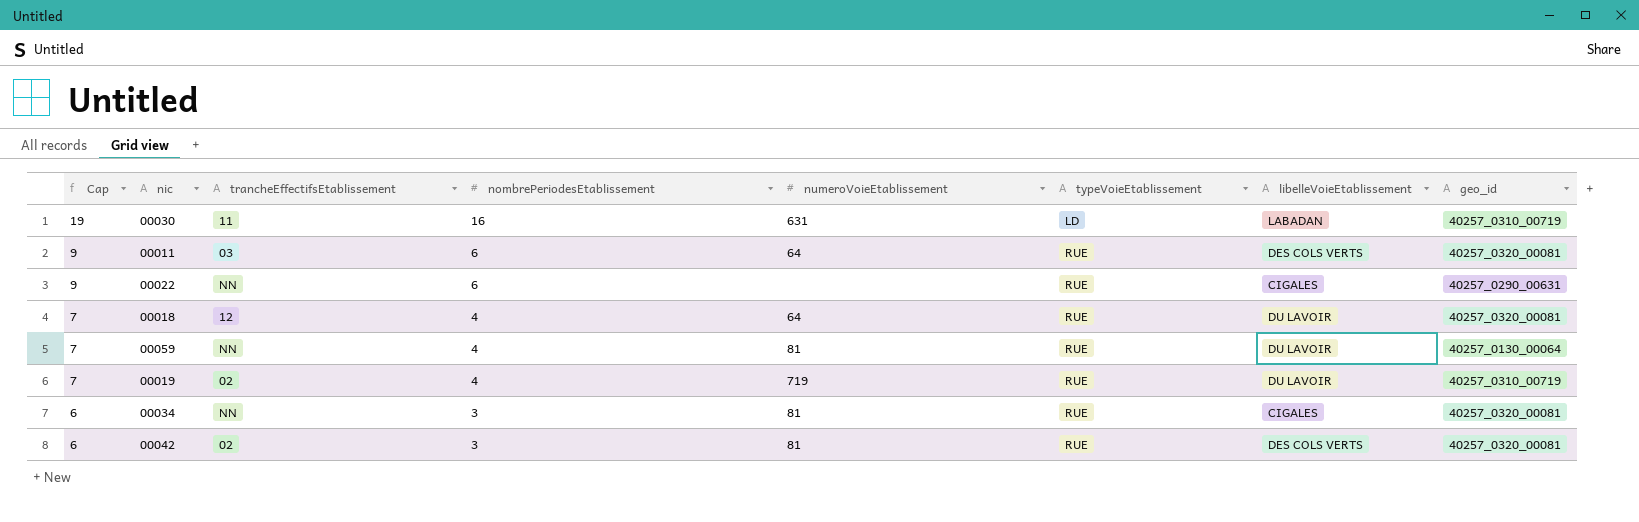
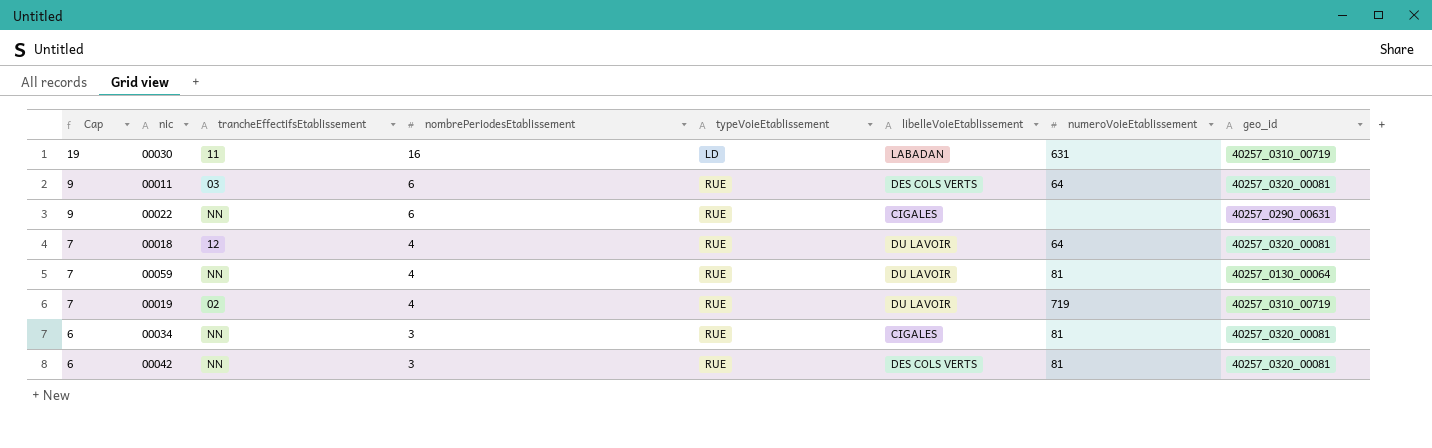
column numeroVoieEtablissement | position: 5 -> 7
00042 | trancheEffectifsEtablissement: 02 -> NN

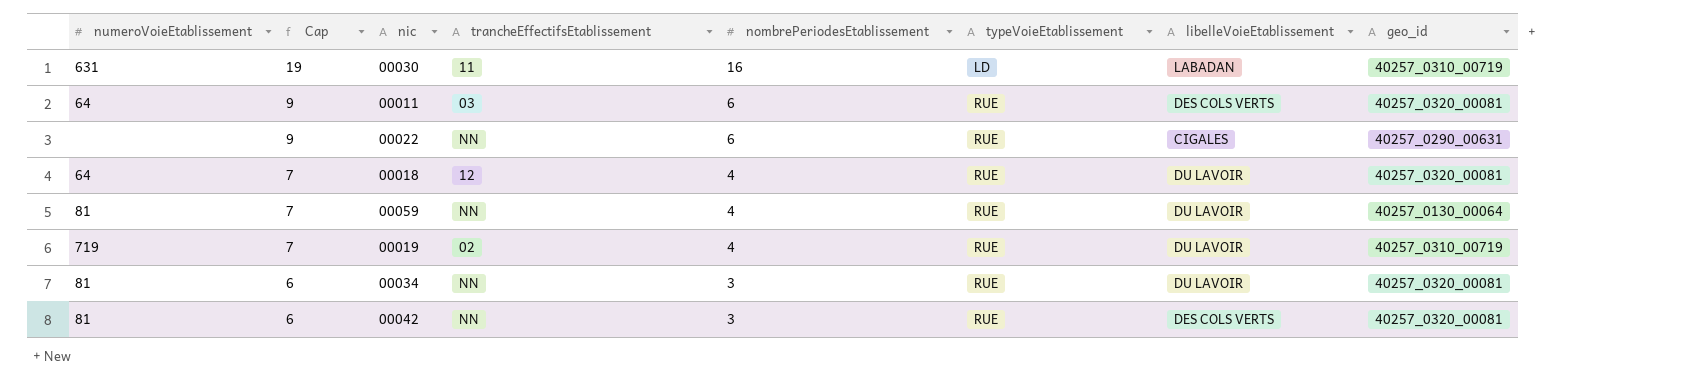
column numeroVoieEtablissement | position: 7 -> 1
00034 | libelleVoieEtablissement: CIGALES -> DU LAVOIR

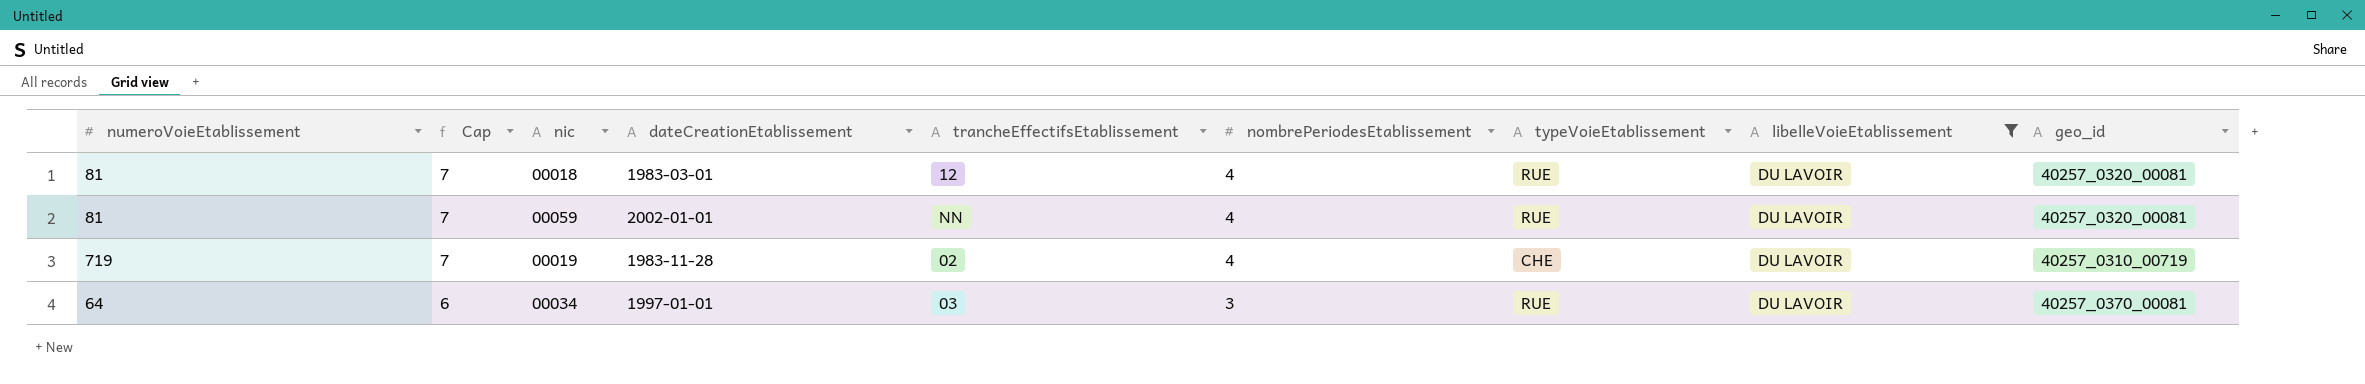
filter: none -> libelleVoieEtablissement = DU LAVOIR
column dateCreationEtablissement | position: none -> 4
00018 | numeroVoieEtablissement: 64 -> 81
00059 | geo_id: 40257_0130_00064 -> 40257_0320_00081
00019 | typeVoieEtablissement: RUE -> CHE
00034 | numeroVoieEtablissement: 81 -> 64
00034 | trancheEffectifsEtablissement: NN -> 03
00034 | geo_id: 40257_0320_00081 -> 40257_0370_00081

